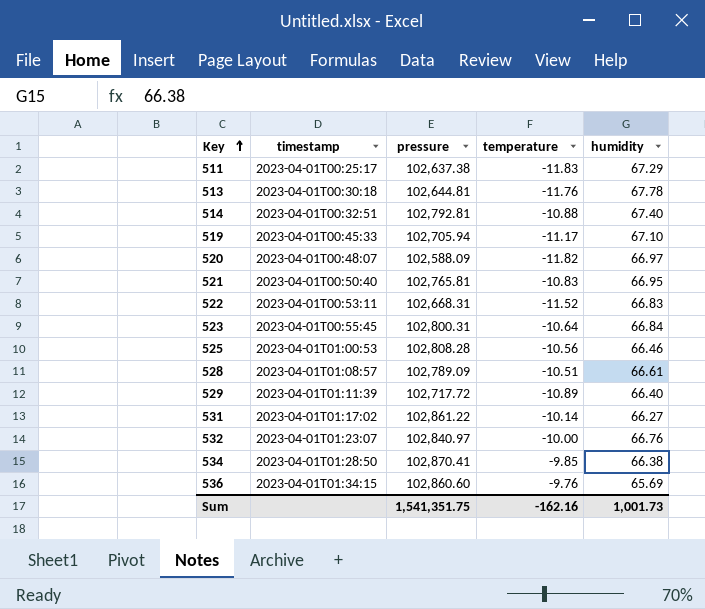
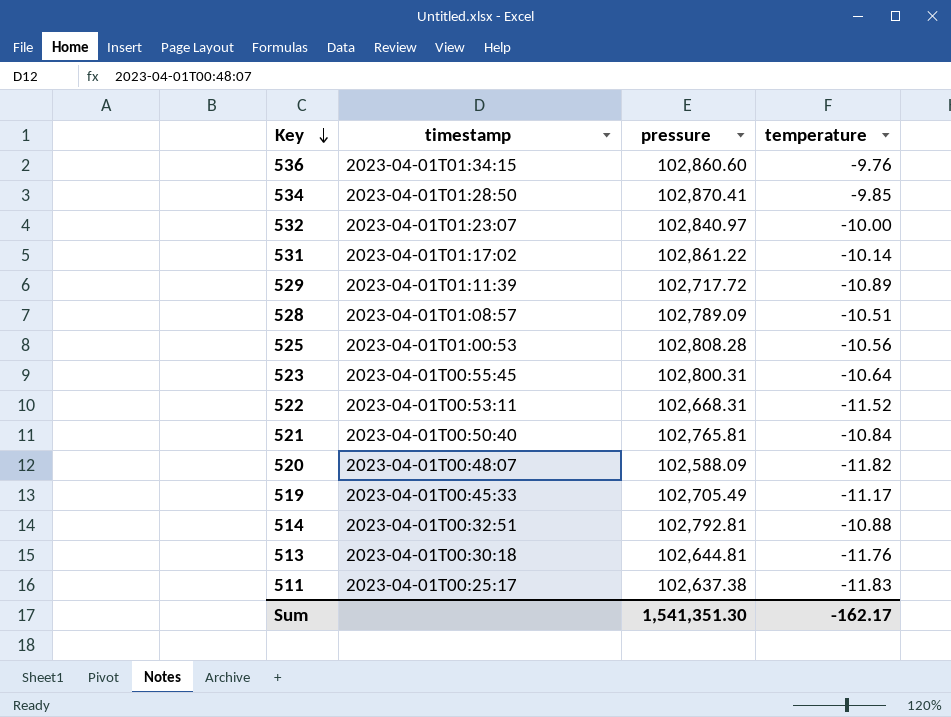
row order: Key ascending -> Key descending
column humidity | position: 5 -> none
521 | temperature: -10.83 -> -10.84
519 | pressure: 102,705.94 -> 102,705.49
Sum | pressure: 1,541,351.75 -> 1,541,351.30
Sum | temperature: -162.16 -> -162.17

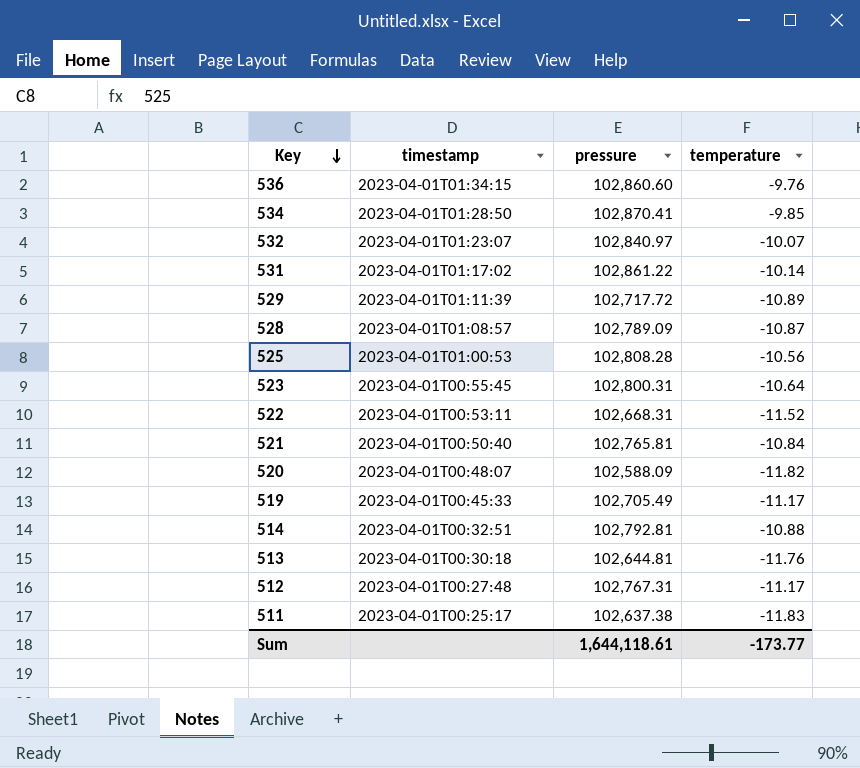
532 | temperature: -10.00 -> -10.07
528 | temperature: -10.51 -> -10.87
row 512: none -> 2023-04-01T00:27:48 | 102,767.31 | -11.17
Sum | pressure: 1,541,351.30 -> 1,644,118.61
Sum | temperature: -162.17 -> -173.77

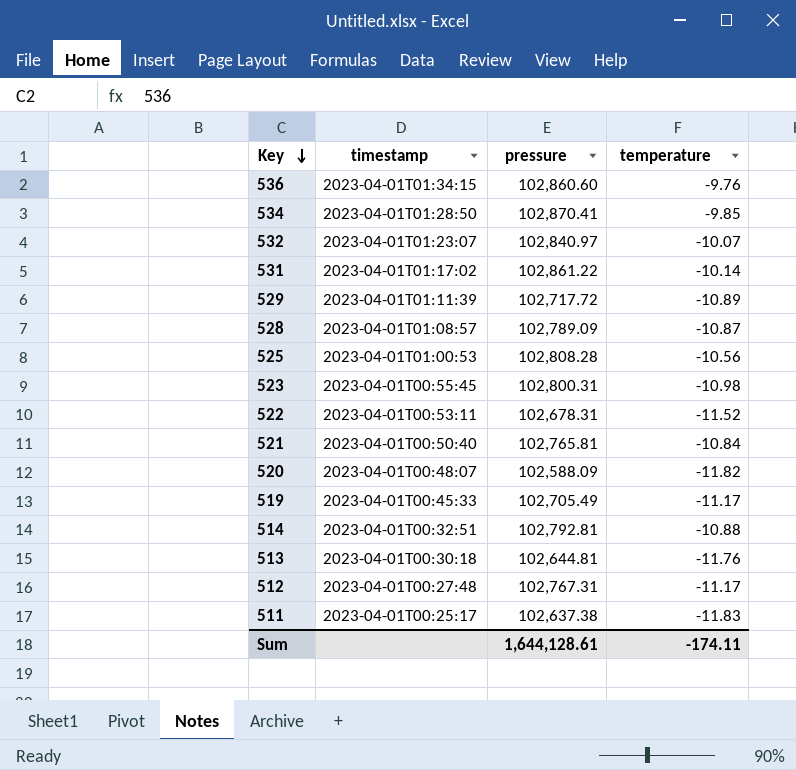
523 | temperature: -10.64 -> -10.98
522 | pressure: 102,668.31 -> 102,678.31
Sum | pressure: 1,644,118.61 -> 1,644,128.61
Sum | temperature: -173.77 -> -174.11

